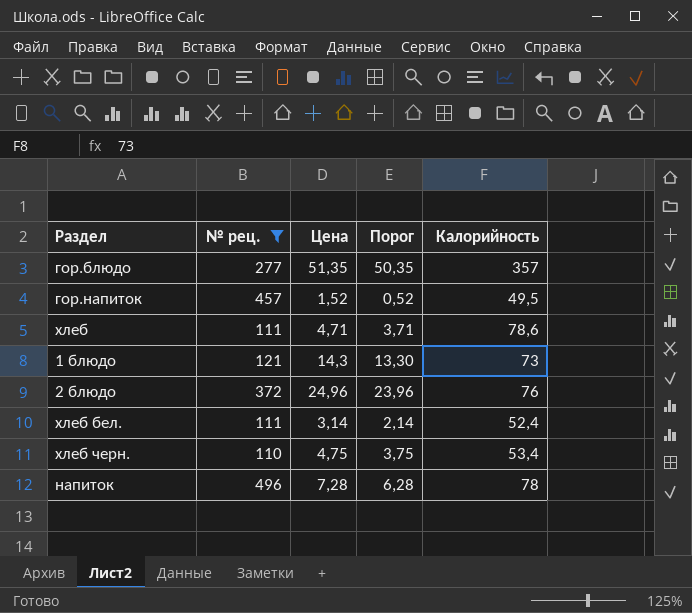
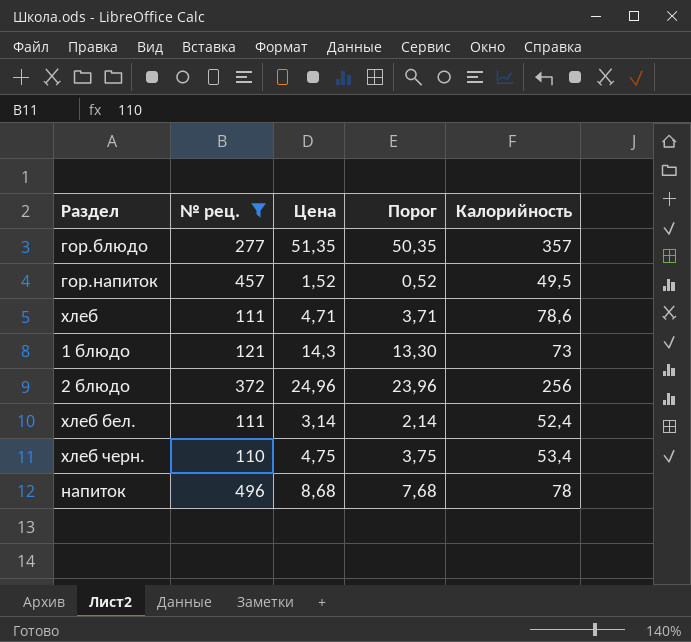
2 блюдо | Калорийность: 76 -> 256
напиток | Цена: 7,28 -> 8,68
напиток | Порог: 6,28 -> 7,68

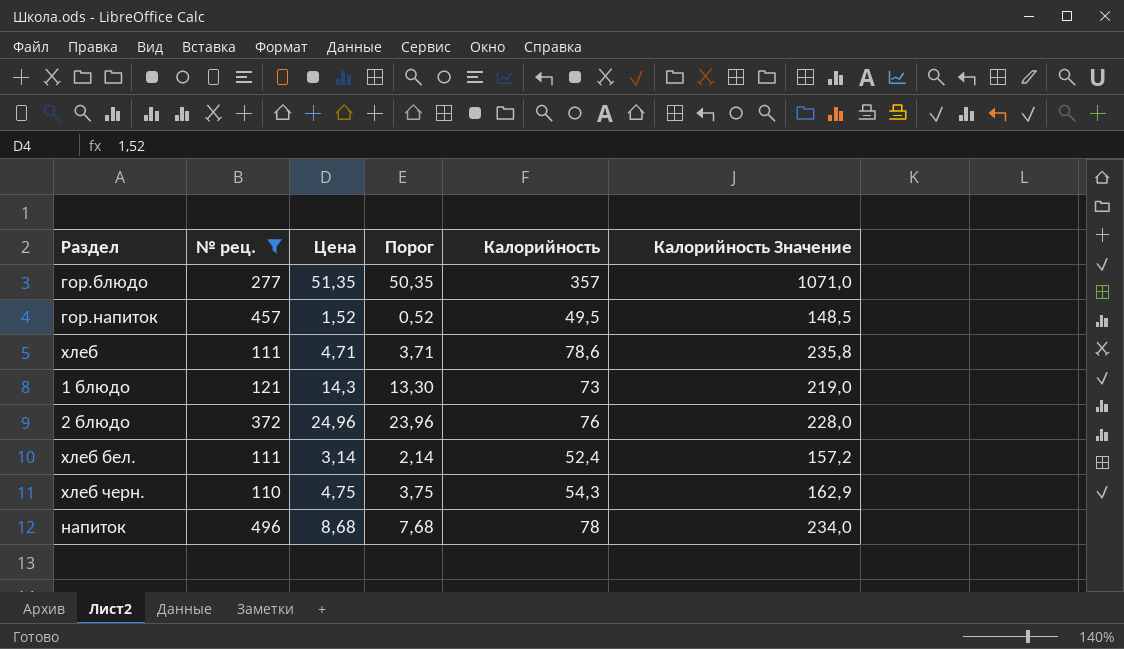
column Калорийность Значение | formula: none -> [Калорийность] * 3
2 блюдо | Калорийность: 256 -> 76
хлеб черн. | Калорийность: 53,4 -> 54,3

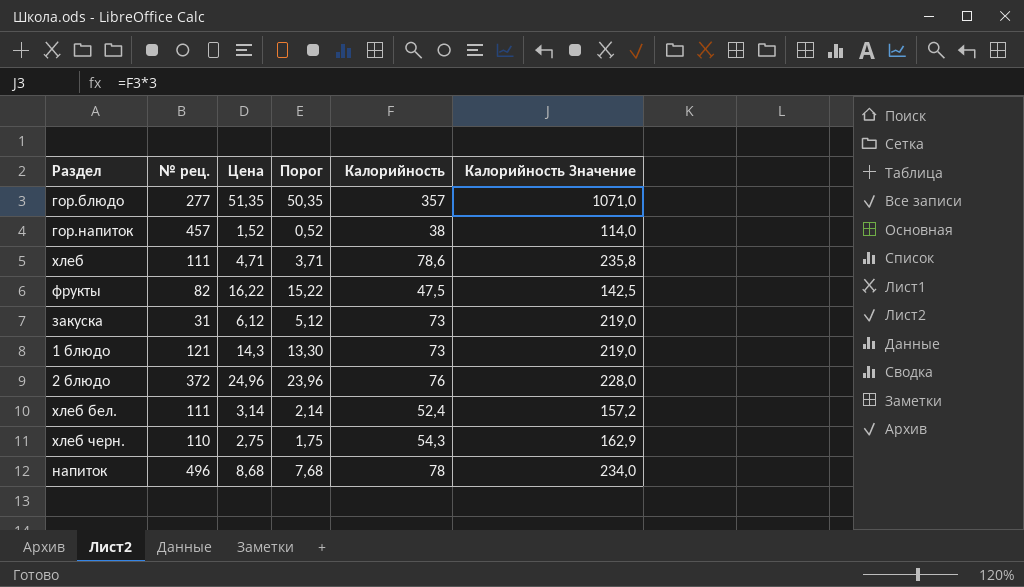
filter: № рец. >= 110 -> none
гор.напиток | Калорийность: 49,5 -> 38
гор.напиток | Калорийность Значение: 148,5 -> 114,0
хлеб черн. | Цена: 4,75 -> 2,75
хлеб черн. | Порог: 3,75 -> 1,75

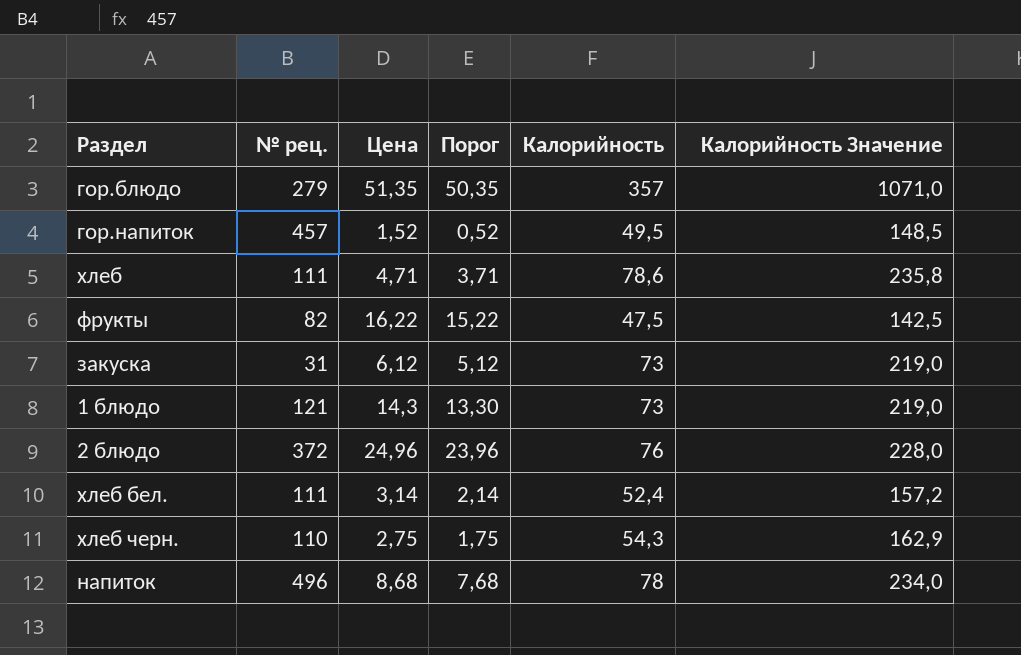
гор.блюдо | № рец.: 277 -> 279
гор.напиток | Калорийность: 38 -> 49,5
гор.напиток | Калорийность Значение: 114,0 -> 148,5

